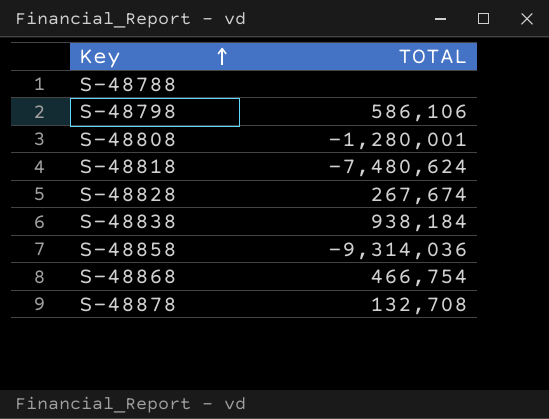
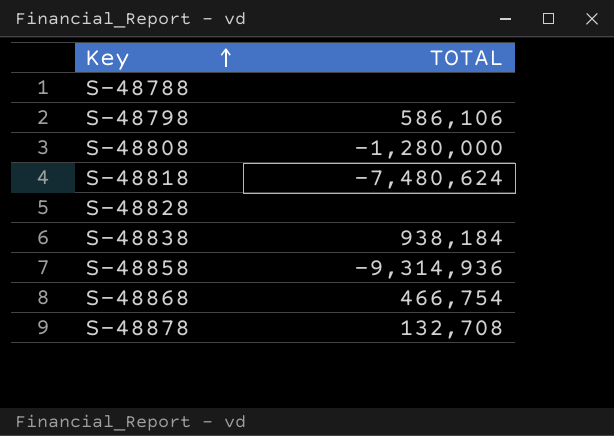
S-48808 | TOTAL: -1,280,001 -> -1,280,000
S-48828 | TOTAL: 267,674 -> none
S-48858 | TOTAL: -9,314,036 -> -9,314,936

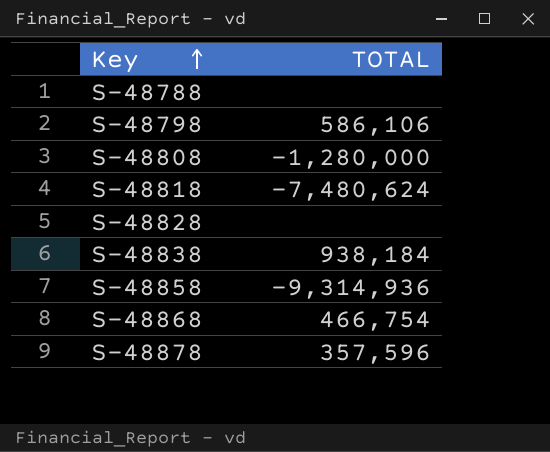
S-48878 | TOTAL: 132,708 -> 357,596

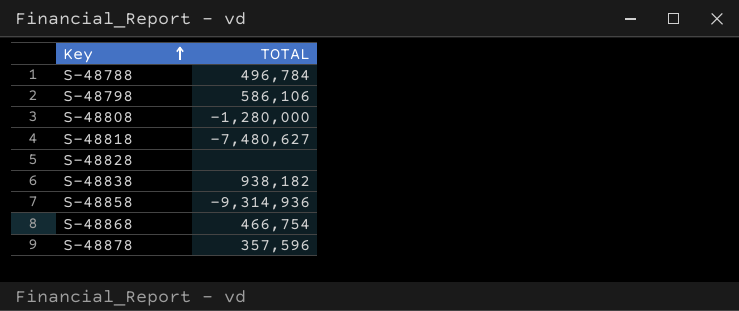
S-48788 | TOTAL: none -> 496,784
S-48818 | TOTAL: -7,480,624 -> -7,480,627
S-48838 | TOTAL: 938,184 -> 938,182

